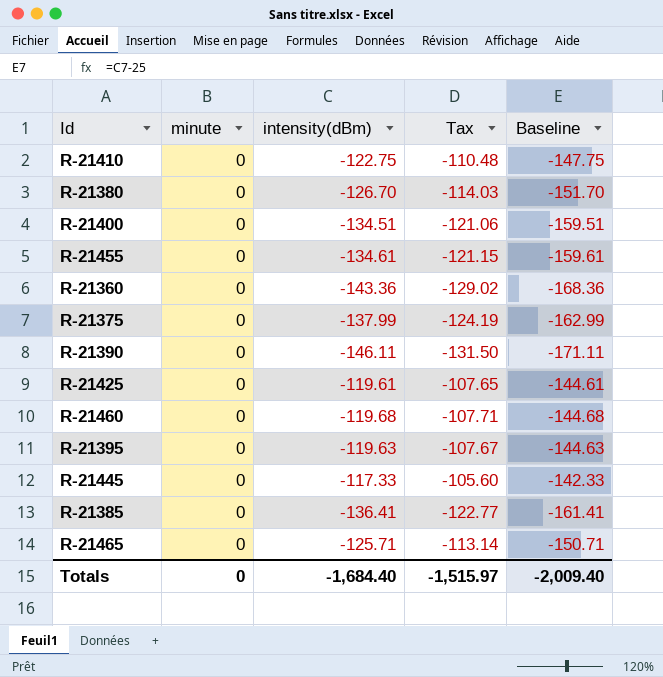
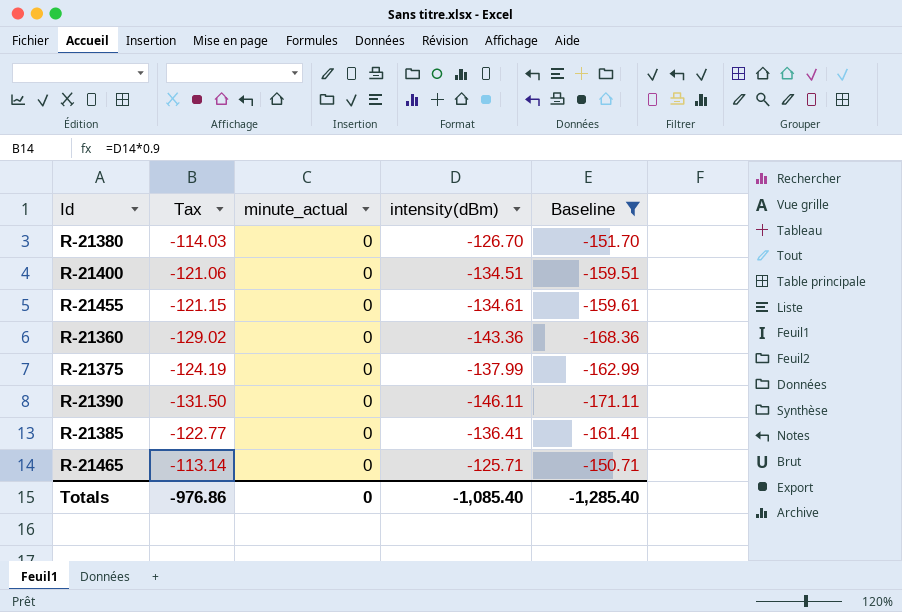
filter: none -> Baseline <= -150.71
column Tax | position: 4 -> 2
column name: minute -> minute_actual
Totals | Tax: -1,515.97 -> -976.86
Totals | intensity(dBm): -1,684.40 -> -1,085.40
Totals | Baseline: -2,009.40 -> -1,285.40

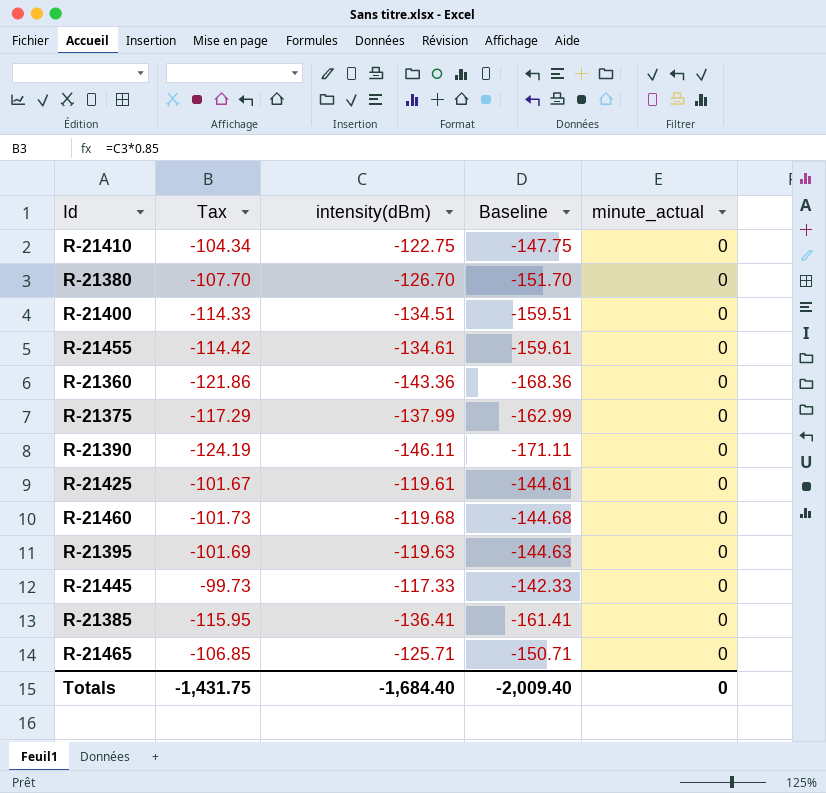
filter: Baseline <= -150.71 -> none
column Tax | formula: [intensity(dBm)] * 0.9 -> [intensity(dBm)] * 0.85
column minute_actual | position: 3 -> 5
Totals | Tax: -976.86 -> -1,431.75
Totals | intensity(dBm): -1,085.40 -> -1,684.40
Totals | Baseline: -1,285.40 -> -2,009.40

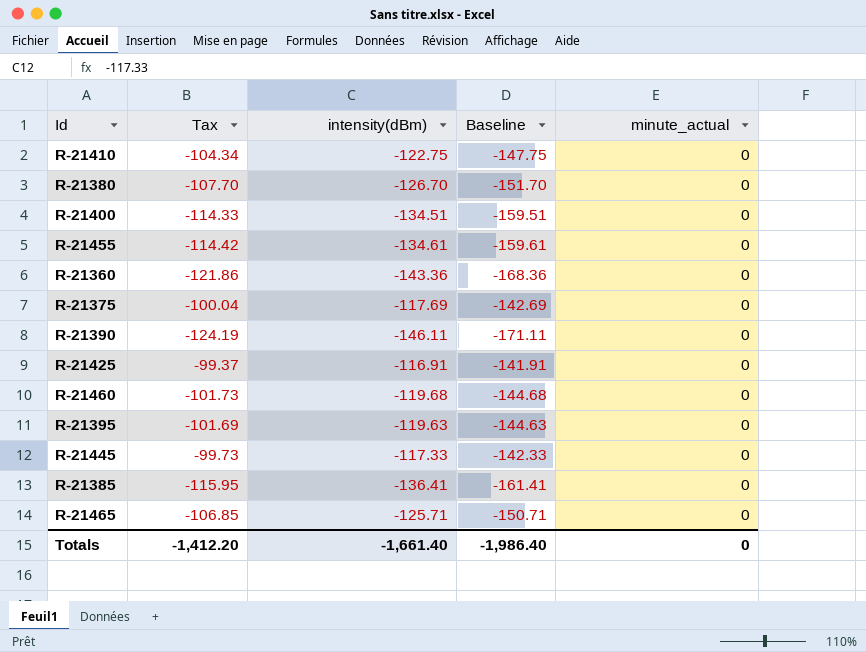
R-21375 | Tax: -117.29 -> -100.04
R-21375 | intensity(dBm): -137.99 -> -117.69
R-21375 | Baseline: -162.99 -> -142.69
R-21425 | Tax: -101.67 -> -99.37
R-21425 | intensity(dBm): -119.61 -> -116.91
R-21425 | Baseline: -144.61 -> -141.91
Totals | Tax: -1,431.75 -> -1,412.20
Totals | intensity(dBm): -1,684.40 -> -1,661.40
Totals | Baseline: -2,009.40 -> -1,986.40

